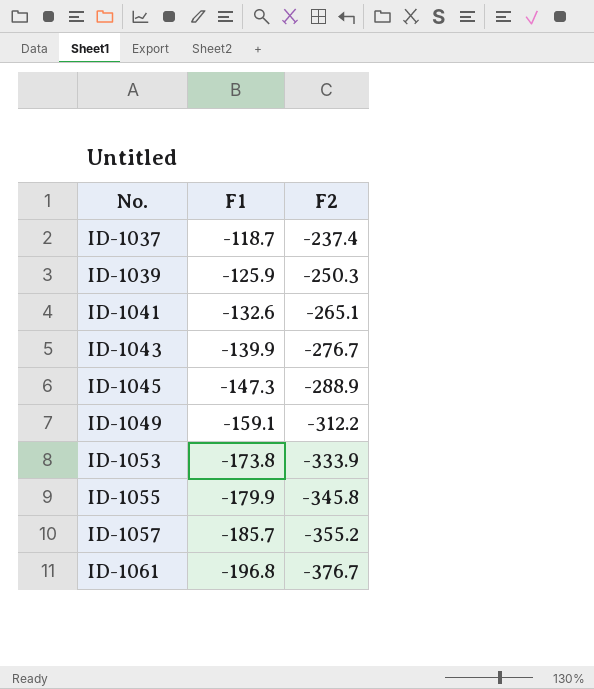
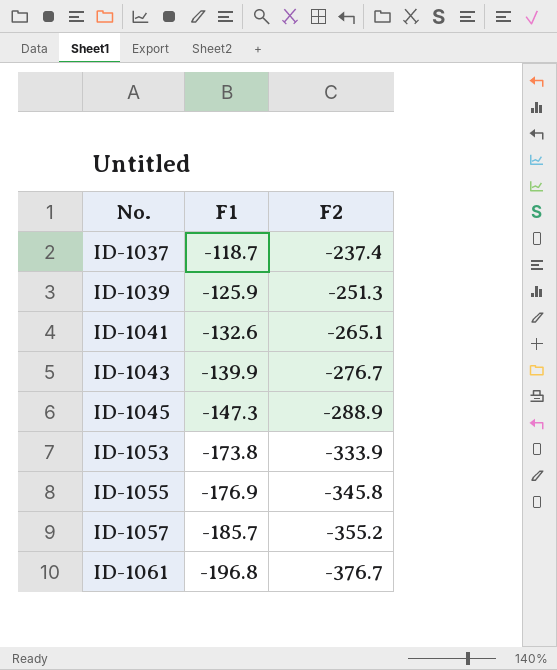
row ID-1049: -159.1 | -312.2 -> none
ID-1039 | F2: -250.3 -> -251.3
ID-1055 | F1: -179.9 -> -176.9

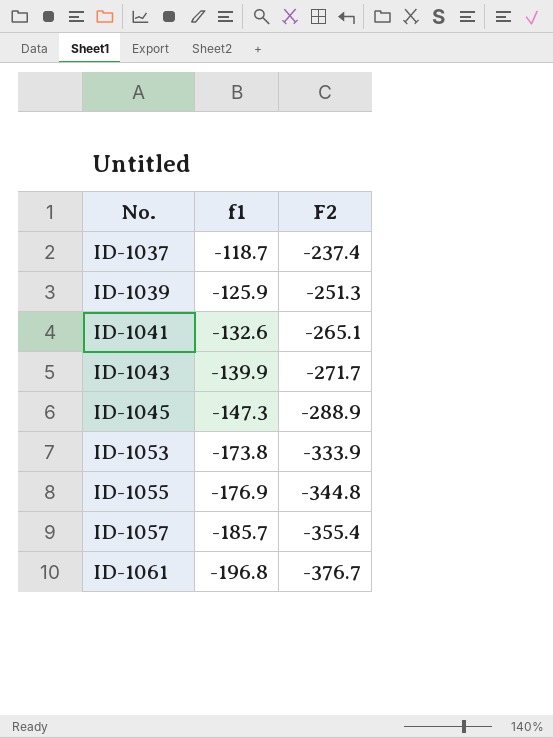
column name: F1 -> f1
ID-1043 | F2: -276.7 -> -271.7
ID-1055 | F2: -345.8 -> -344.8
ID-1057 | F2: -355.2 -> -355.4

